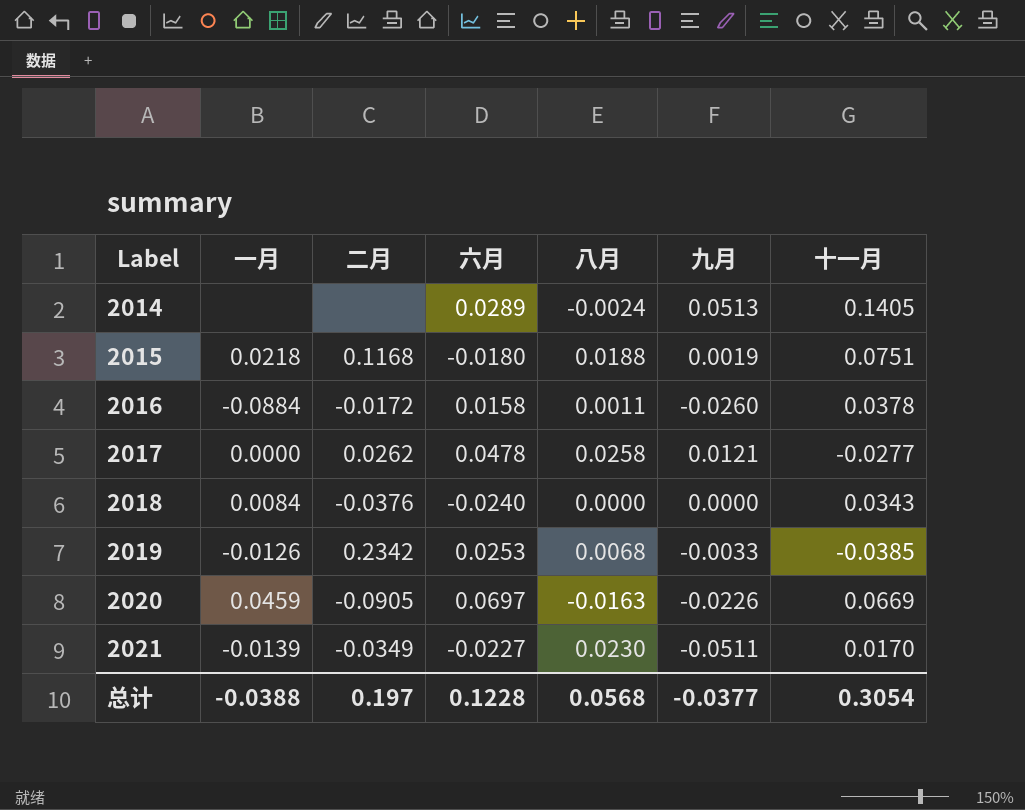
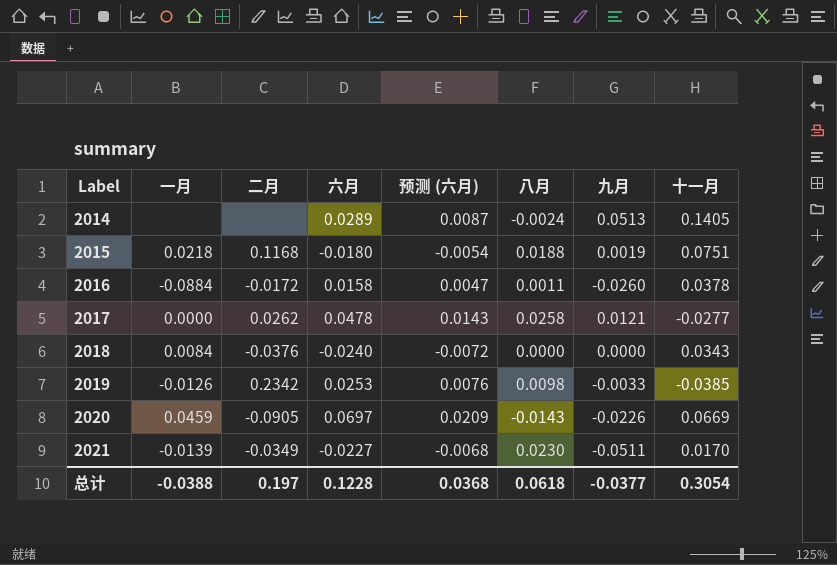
column 预测 (六月) | formula: none -> [六月] * 0.3
2019 | 八月: 0.0068 -> 0.0098
2020 | 八月: -0.0163 -> -0.0143
总计 | 八月: 0.0568 -> 0.0618

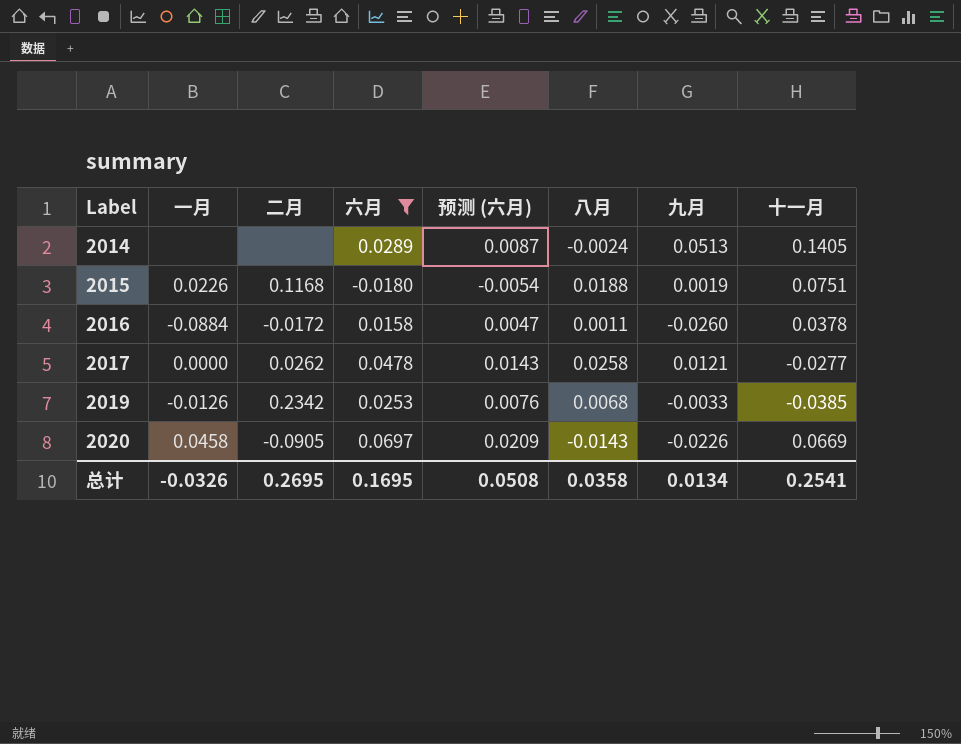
filter: none -> 六月 >= -0.0180
2015 | 一月: 0.0218 -> 0.0226
2019 | 八月: 0.0098 -> 0.0068
2020 | 一月: 0.0459 -> 0.0458
总计 | 一月: -0.0388 -> -0.0326
总计 | 二月: 0.197 -> 0.2695
总计 | 六月: 0.1228 -> 0.1695
总计 | 预测 (六月): 0.0368 -> 0.0508
总计 | 八月: 0.0618 -> 0.0358
总计 | 九月: -0.0377 -> 0.0134
总计 | 十一月: 0.3054 -> 0.2541

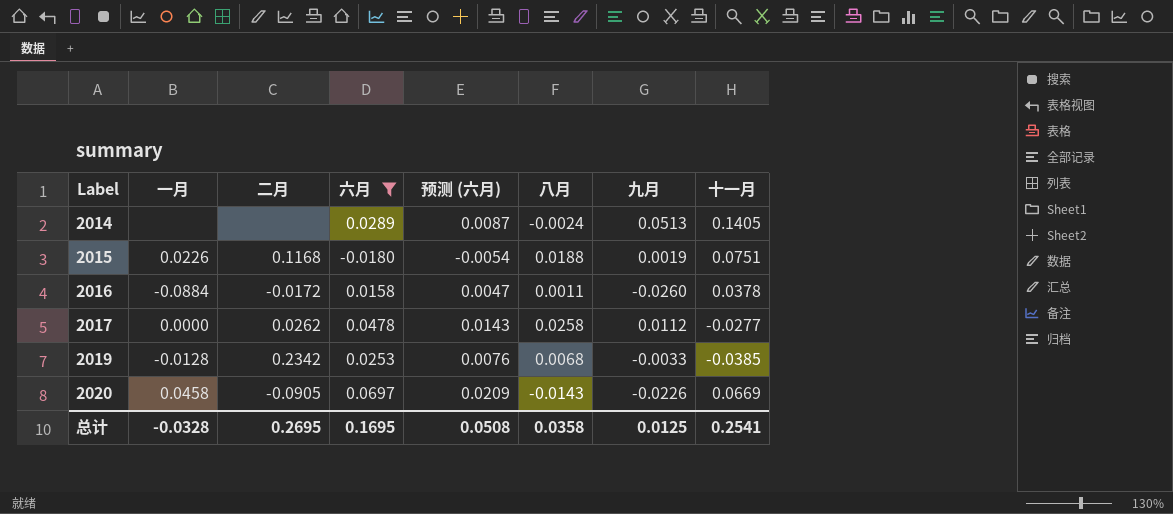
2017 | 九月: 0.0121 -> 0.0112
2019 | 一月: -0.0126 -> -0.0128
总计 | 一月: -0.0326 -> -0.0328
总计 | 九月: 0.0134 -> 0.0125

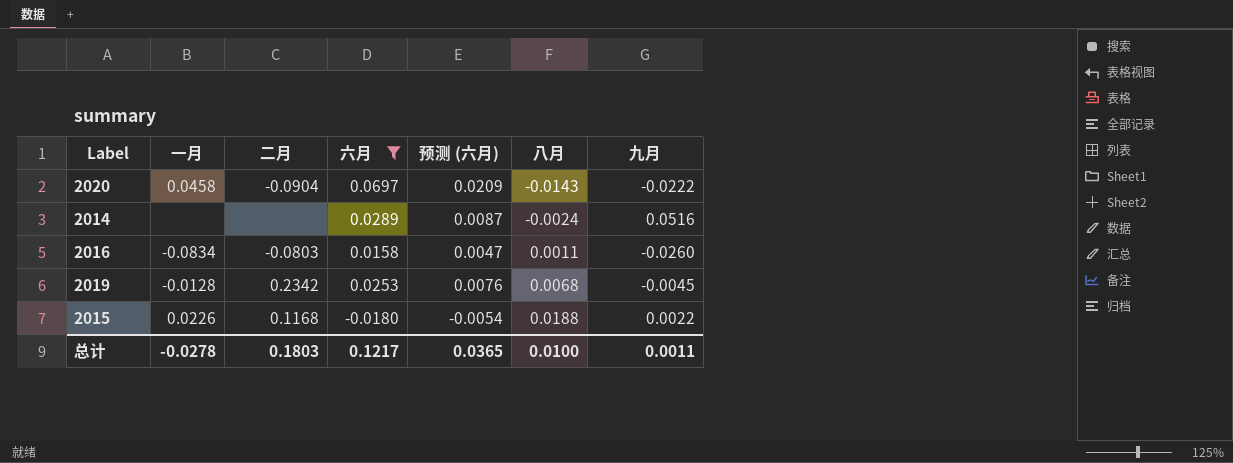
row order: Label ascending -> 八月 ascending
column 十一月 | position: 8 -> none
row 2017: 0.0000 | 0.0262 | 0.0478 | 0.0143 | 0.0258 | 0.0112 | -0.0277 -> none
2020 | 二月: -0.0905 -> -0.0904
2020 | 九月: -0.0226 -> -0.0222
2014 | 九月: 0.0513 -> 0.0516
2016 | 一月: -0.0884 -> -0.0834
2016 | 二月: -0.0172 -> -0.0803
2019 | 九月: -0.0033 -> -0.0045
2015 | 九月: 0.0019 -> 0.0022
总计 | 一月: -0.0328 -> -0.0278
总计 | 二月: 0.2695 -> 0.1803
总计 | 六月: 0.1695 -> 0.1217
总计 | 预测 (六月): 0.0508 -> 0.0365
总计 | 八月: 0.0358 -> 0.0100
总计 | 九月: 0.0125 -> 0.0011

